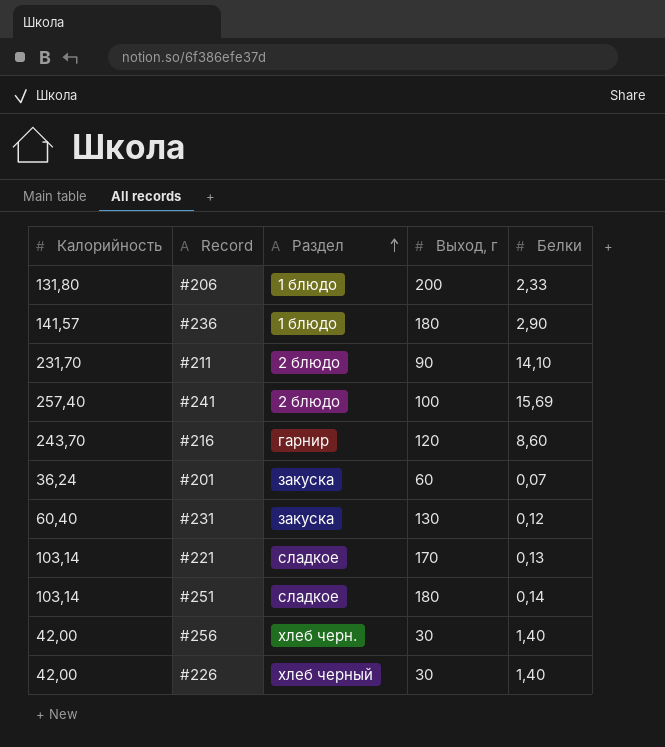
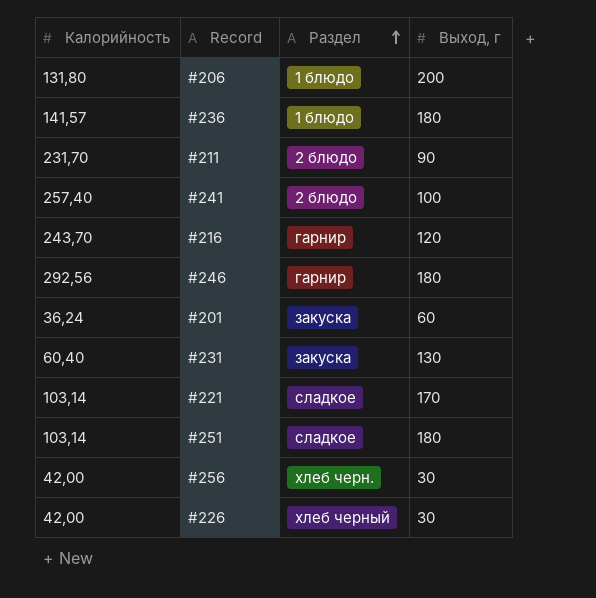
column Белки | position: 5 -> none
row #246: none -> 292,56 | гарнир | 180

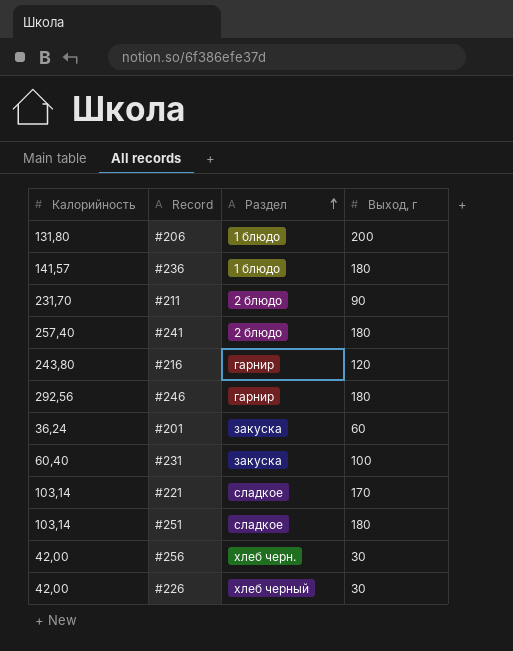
#241 | Выход, г: 100 -> 180
#216 | Калорийность: 243,70 -> 243,80
#231 | Выход, г: 130 -> 100

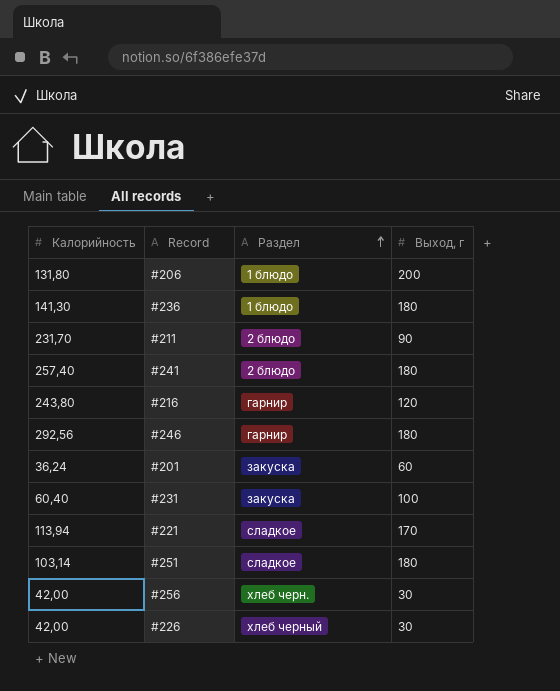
#236 | Калорийность: 141,57 -> 141,30
#221 | Калорийность: 103,14 -> 113,94

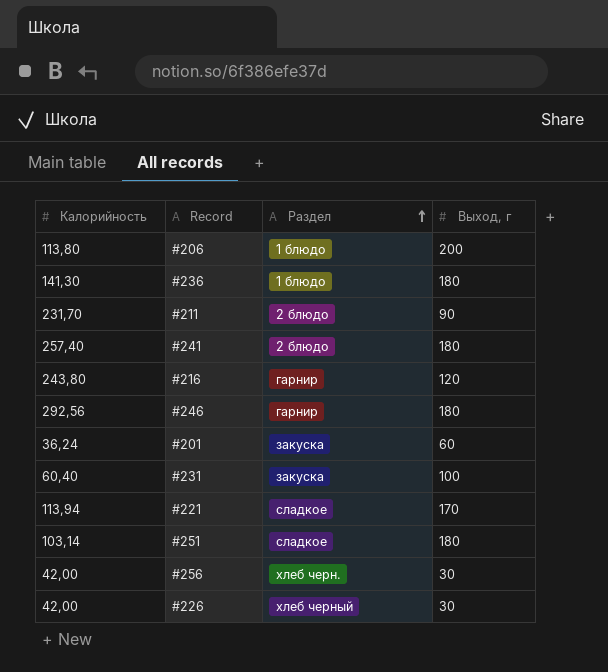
#206 | Калорийность: 131,80 -> 113,80

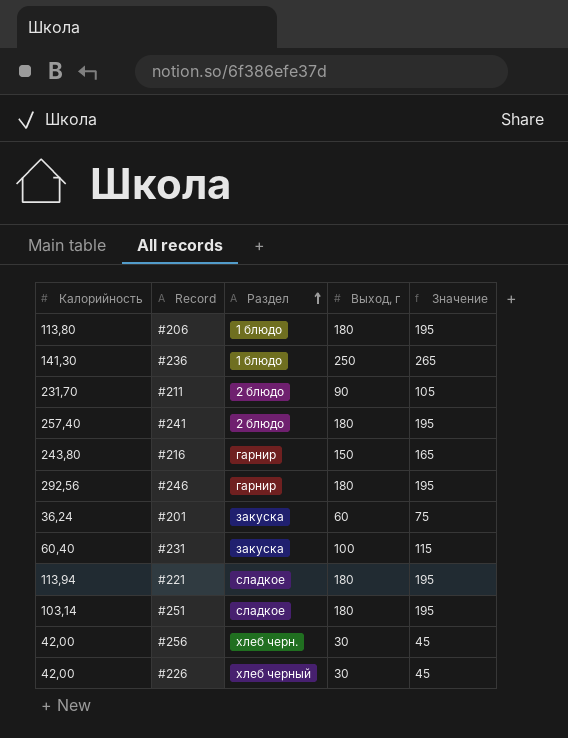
column Значение | formula: none -> [Выход, г] + 15
#206 | Выход, г: 200 -> 180
#236 | Выход, г: 180 -> 250
#216 | Выход, г: 120 -> 150
#221 | Выход, г: 170 -> 180

